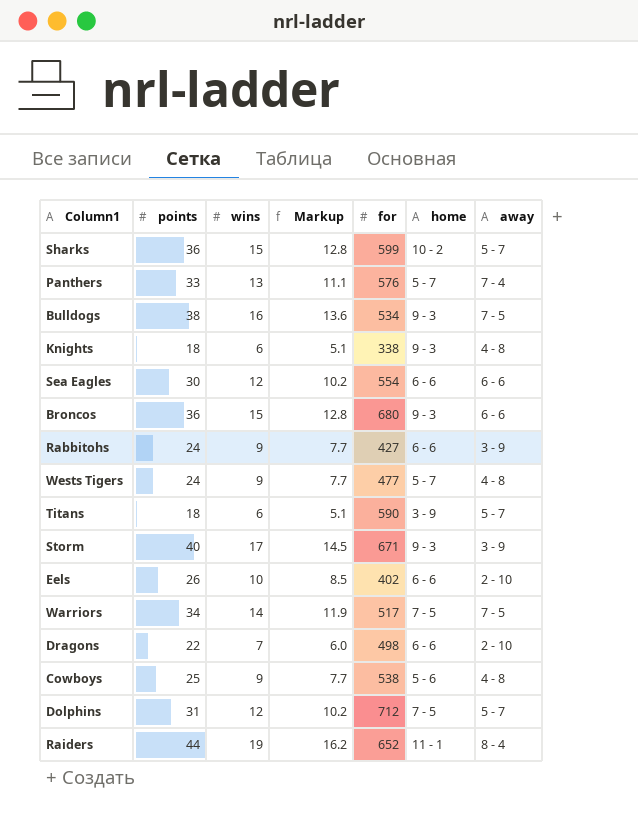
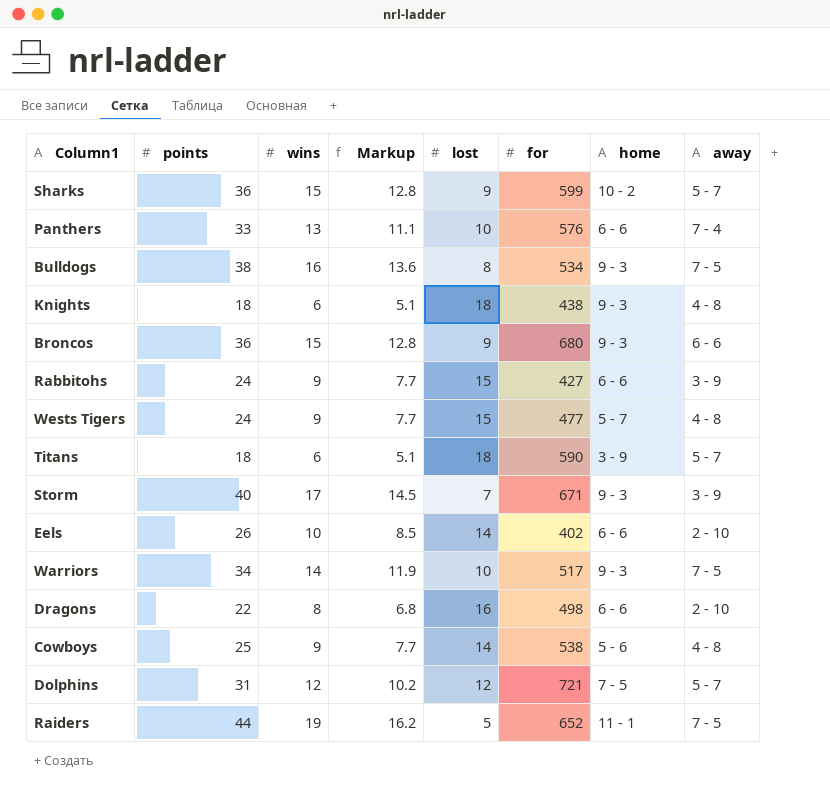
column lost | position: none -> 5
row Sea Eagles: 30 | 12 | 10.2 | 554 | 6 - 6 | 6 - 6 -> none
Panthers | home: 5 - 7 -> 6 - 6
Knights | for: 338 -> 438
Warriors | home: 7 - 5 -> 9 - 3
Dragons | wins: 7 -> 8
Dragons | Markup: 6.0 -> 6.8
Dolphins | for: 712 -> 721
Raiders | away: 8 - 4 -> 7 - 5

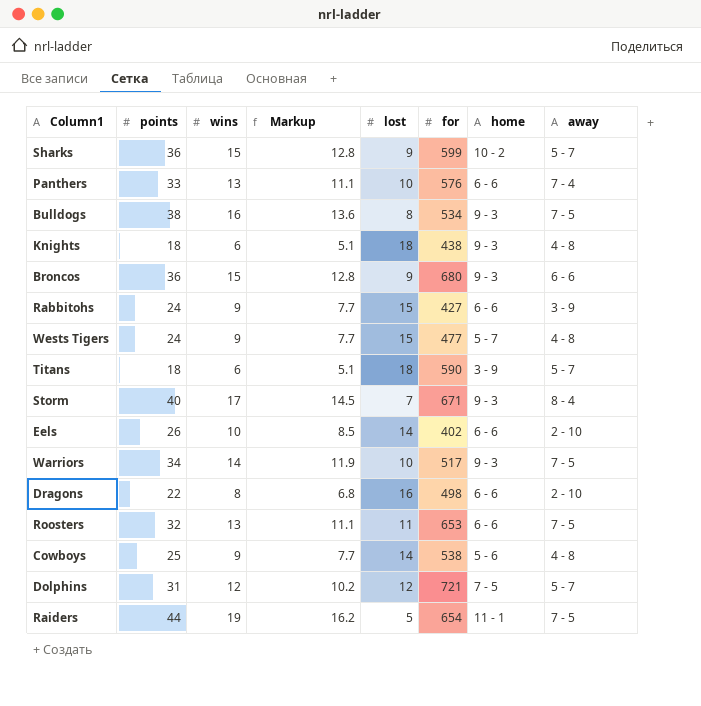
Storm | away: 3 - 9 -> 8 - 4
row Roosters: none -> 32 | 13 | 11.1 | 11 | 653 | 6 - 6 | 7 - 5
Raiders | for: 652 -> 654

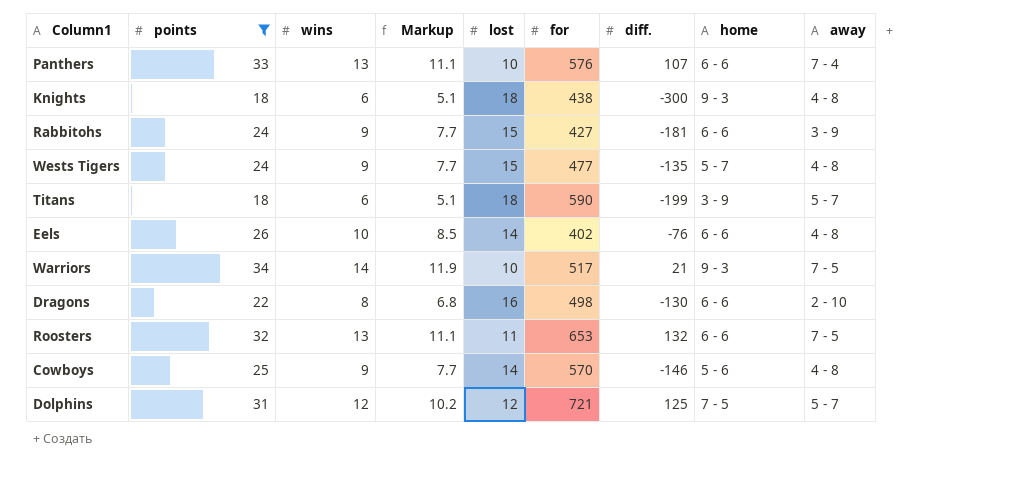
filter: none -> points <= 34
column diff. | position: none -> 7
Eels | away: 2 - 10 -> 4 - 8
Cowboys | for: 538 -> 570

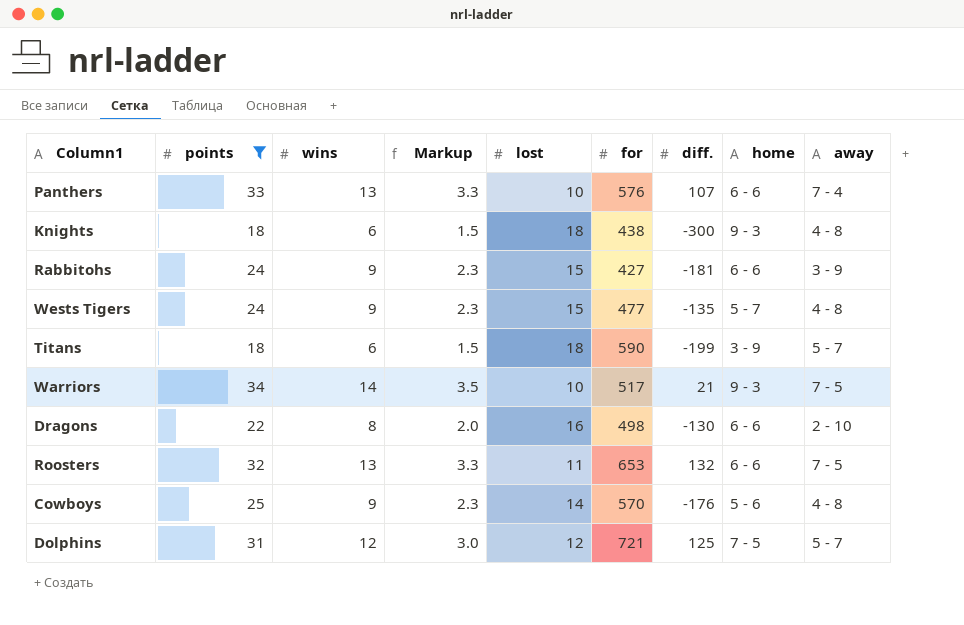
column Markup | formula: [wins] * 0.85 -> [wins] * 0.25
row Eels: 26 | 10 | 8.5 | 14 | 402 | -76 | 6 - 6 | 4 - 8 -> none
Cowboys | diff.: -146 -> -176

